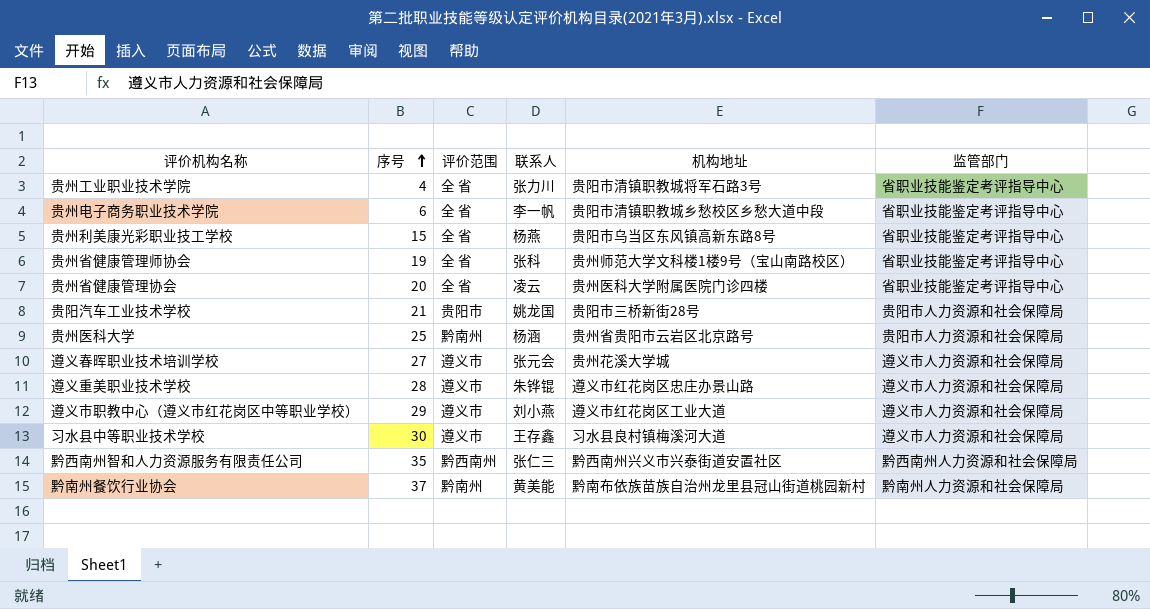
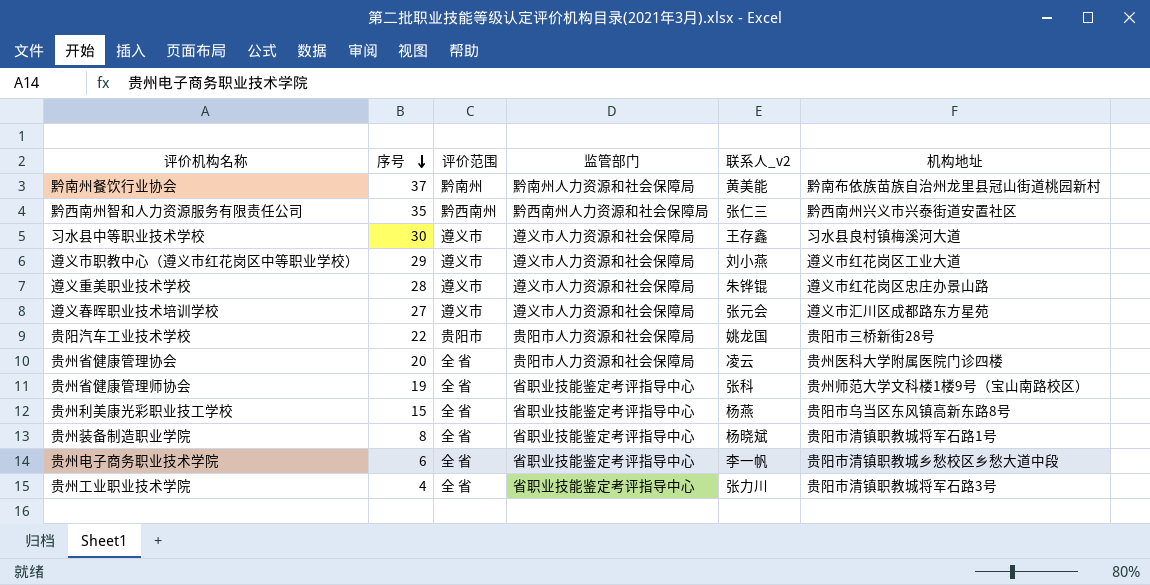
row order: 序号 ascending -> 序号 descending
column 监管部门 | position: 6 -> 4
column name: 联系人 -> 联系人_v2
row 贵州医科大学: 25 | 黔南州 | 杨涵 | 贵州省贵阳市云岩区北京路号 | 贵阳市人力资源和社会保障局 -> none
遵义春晖职业技术培训学校 | 机构地址: 贵州花溪大学城 -> 遵义市汇川区成都路东方星苑
贵阳汽车工业技术学校 | 序号: 21 -> 22
贵州省健康管理协会 | 监管部门: 省职业技能鉴定考评指导中心 -> 贵阳市人力资源和社会保障局
row 贵州装备制造职业学院: none -> 8 | 全 省 | 省职业技能鉴定考评指导中心 | 杨晓斌 | 贵阳市清镇职教城将军石路1号

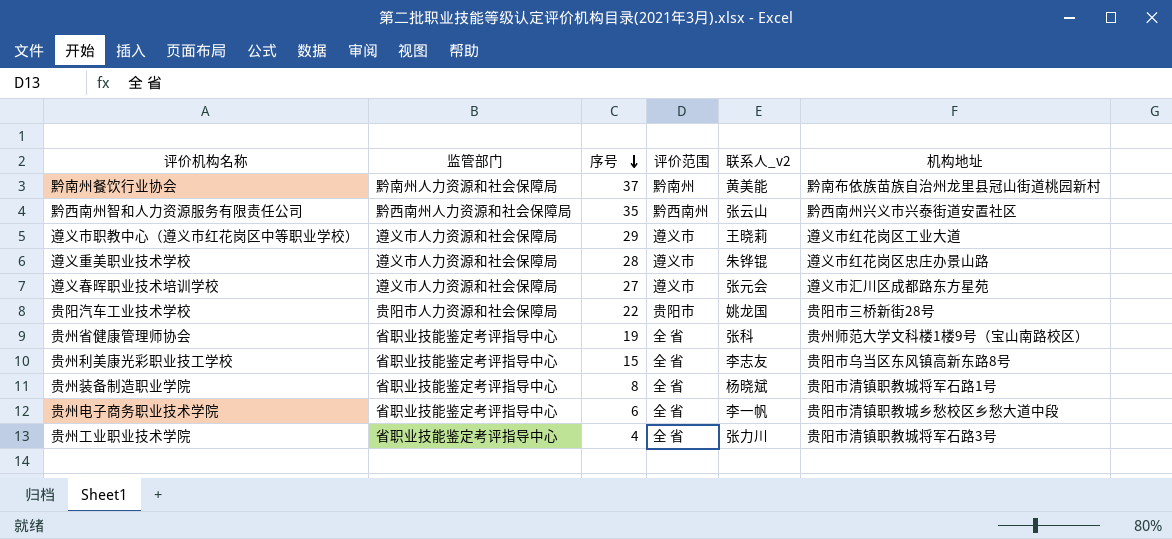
column 监管部门 | position: 4 -> 2
row 习水县中等职业技术学校: 30 | 遵义市 | 遵义市人力资源和社会保障局 | 王存鑫 | 习水县良村镇梅溪河大道 -> none
row 贵州省健康管理协会: 20 | 全 省 | 贵阳市人力资源和社会保障局 | 凌云 | 贵州医科大学附属医院门诊四楼 -> none
黔西南州智和人力资源服务有限责任公司 | 联系人_v2: 张仁三 -> 张云山
遵义市职教中心（遵义市红花岗区中等职业学校） | 联系人_v2: 刘小燕 -> 王晓莉
贵州利美康光彩职业技工学校 | 联系人_v2: 杨燕 -> 李志友

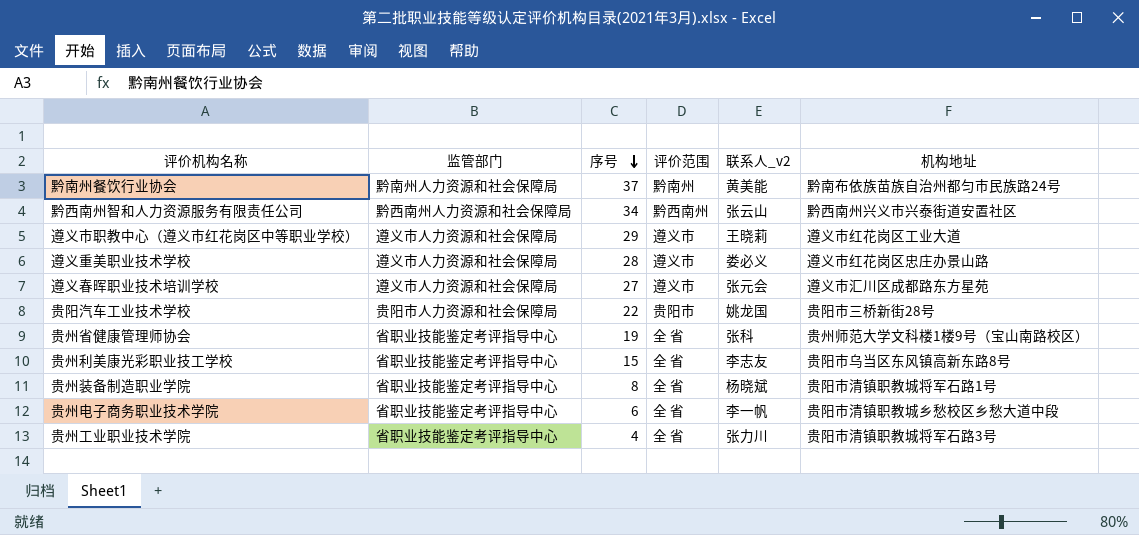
黔南州餐饮行业协会 | 机构地址: 黔南布依族苗族自治州龙里县冠山街道桃园新村 -> 黔南布依族苗族自治州都匀市民族路24号
黔西南州智和人力资源服务有限责任公司 | 序号: 35 -> 34
遵义重美职业技术学校 | 联系人_v2: 朱铧锟 -> 娄必义

